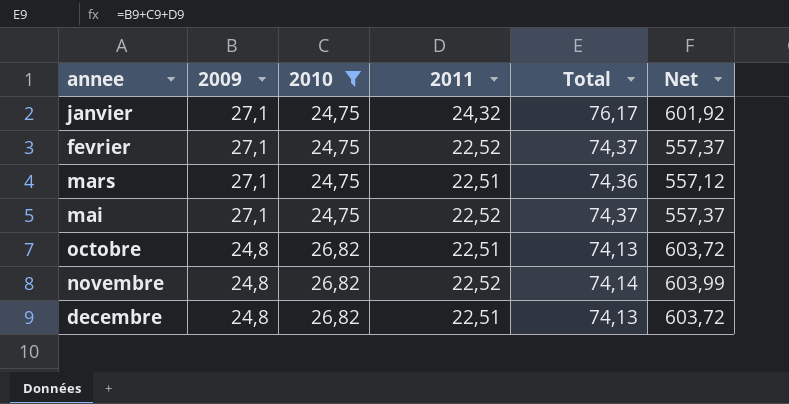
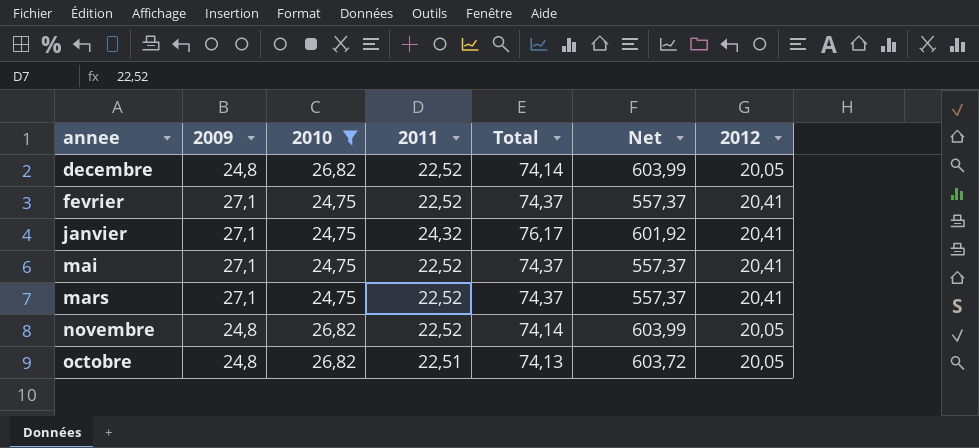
row order: 2009 descending -> annee ascending
column 2012 | position: none -> 7
decembre | 2011: 22,51 -> 22,52
decembre | Total: 74,13 -> 74,14
decembre | Net: 603,72 -> 603,99
mars | 2011: 22,51 -> 22,52
mars | Total: 74,36 -> 74,37
mars | Net: 557,12 -> 557,37

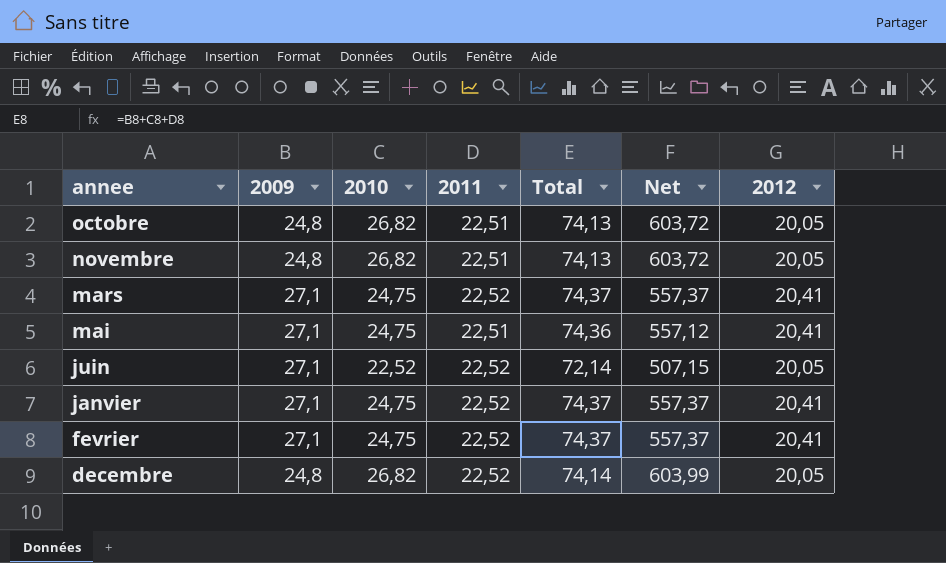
filter: 2010 != 22,52 -> none
row order: annee ascending -> annee descending
novembre | 2011: 22,52 -> 22,51
novembre | Total: 74,14 -> 74,13
novembre | Net: 603,99 -> 603,72
mai | 2011: 22,52 -> 22,51
mai | Total: 74,37 -> 74,36
mai | Net: 557,37 -> 557,12
janvier | 2011: 24,32 -> 22,52
janvier | Total: 76,17 -> 74,37
janvier | Net: 601,92 -> 557,37

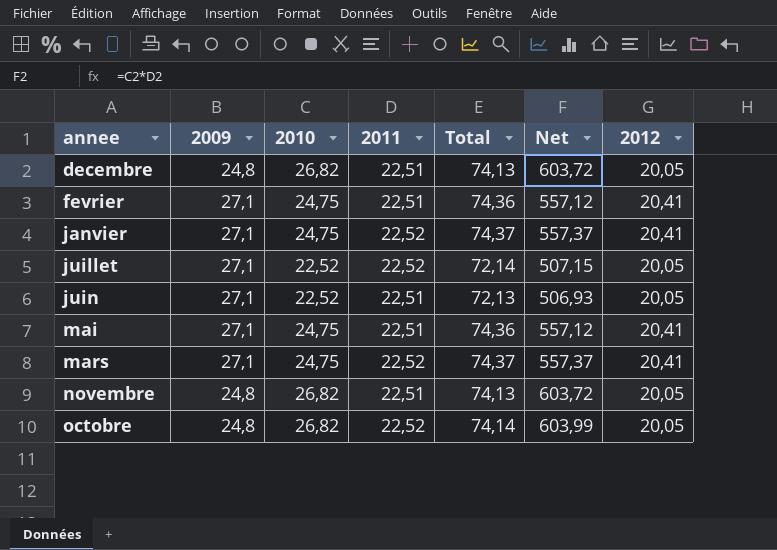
row order: annee descending -> annee ascending
decembre | 2011: 22,52 -> 22,51
decembre | Total: 74,14 -> 74,13
decembre | Net: 603,99 -> 603,72
fevrier | 2011: 22,52 -> 22,51
fevrier | Total: 74,37 -> 74,36
fevrier | Net: 557,37 -> 557,12
row juillet: none -> 27,1 | 22,52 | 22,52 | 72,14 | 507,15 | 20,05
juin | 2011: 22,52 -> 22,51
juin | Total: 72,14 -> 72,13
juin | Net: 507,15 -> 506,93
octobre | 2011: 22,51 -> 22,52
octobre | Total: 74,13 -> 74,14
octobre | Net: 603,72 -> 603,99

